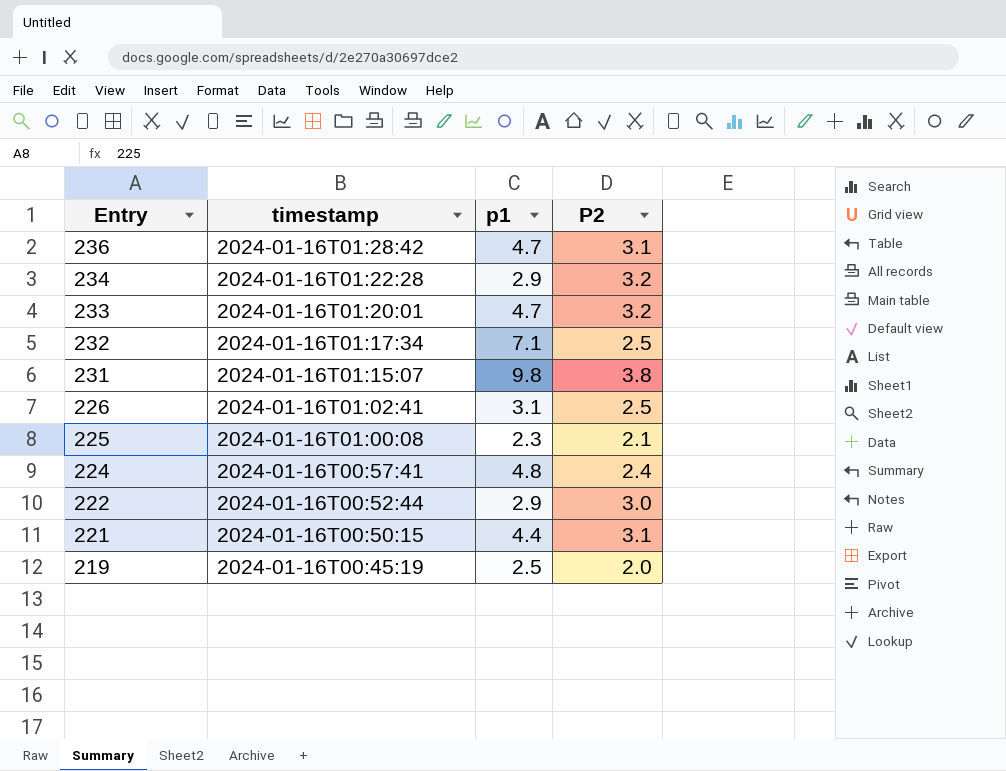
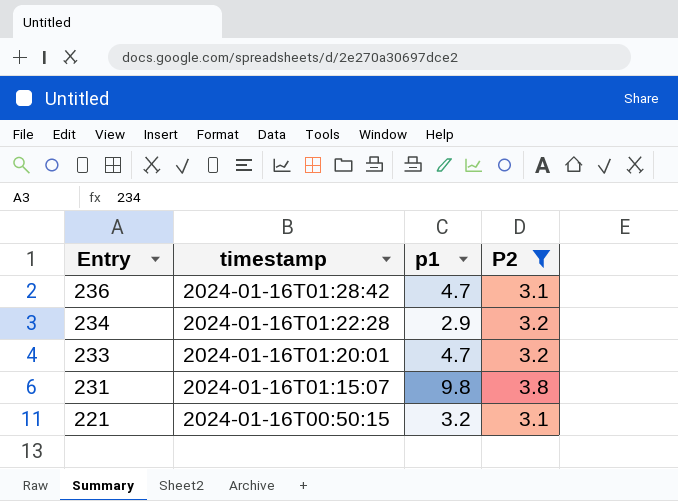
filter: none -> P2 >= 3.1
221 | p1: 4.4 -> 3.2

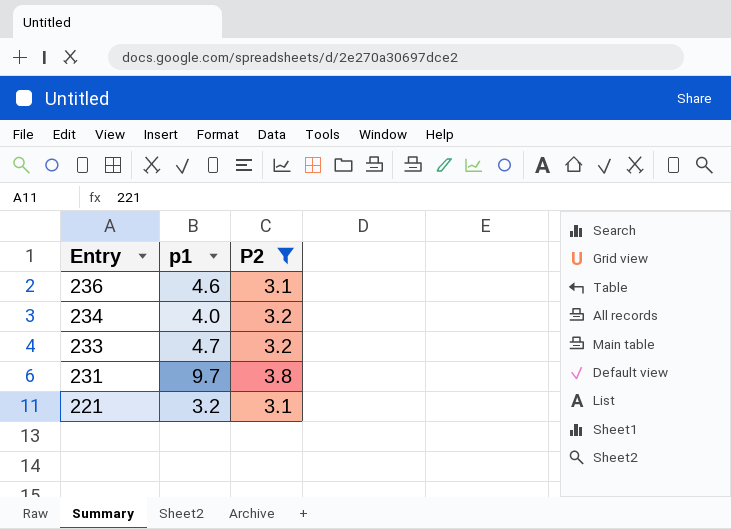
column timestamp | position: 2 -> none
236 | p1: 4.7 -> 4.6
234 | p1: 2.9 -> 4.0
231 | p1: 9.8 -> 9.7

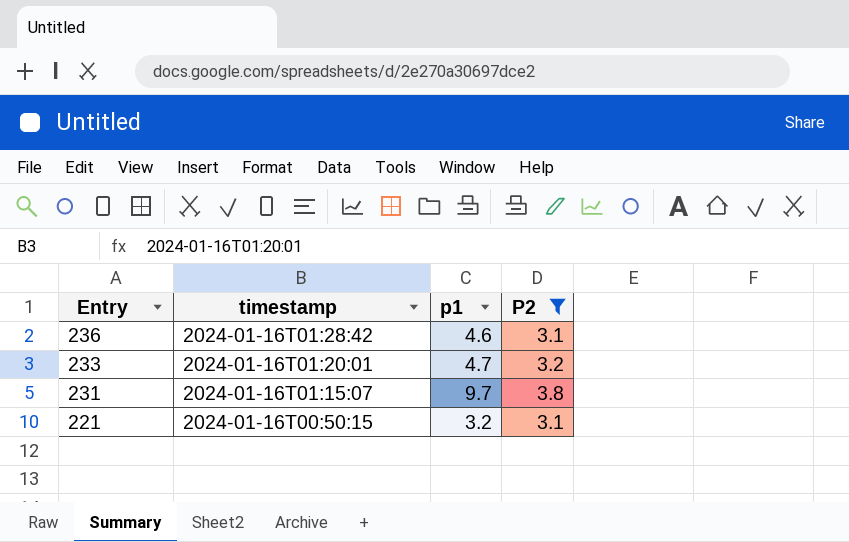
column timestamp | position: none -> 2
row 234: 4.0 | 3.2 -> none

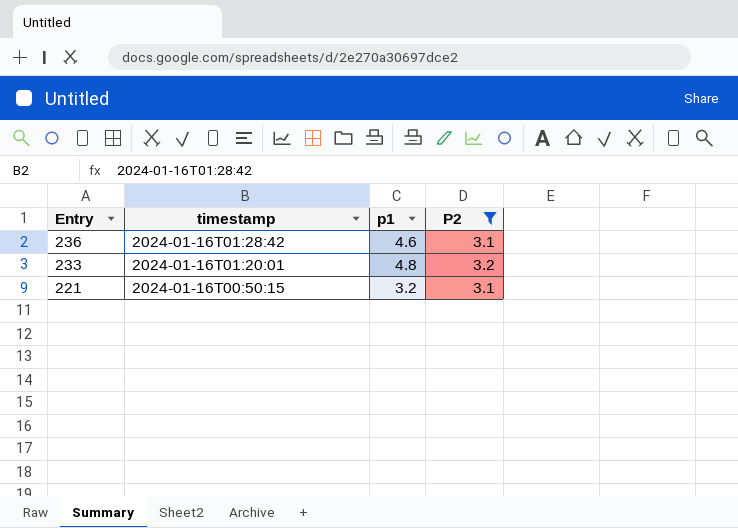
row 231: 2024-01-16T01:15:07 | 9.7 | 3.8 -> none
233 | p1: 4.7 -> 4.8

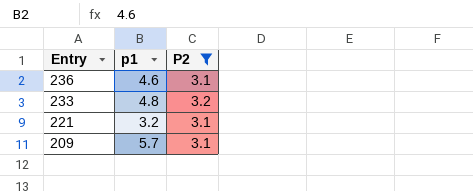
column timestamp | position: 2 -> none
row 209: none -> 5.7 | 3.1

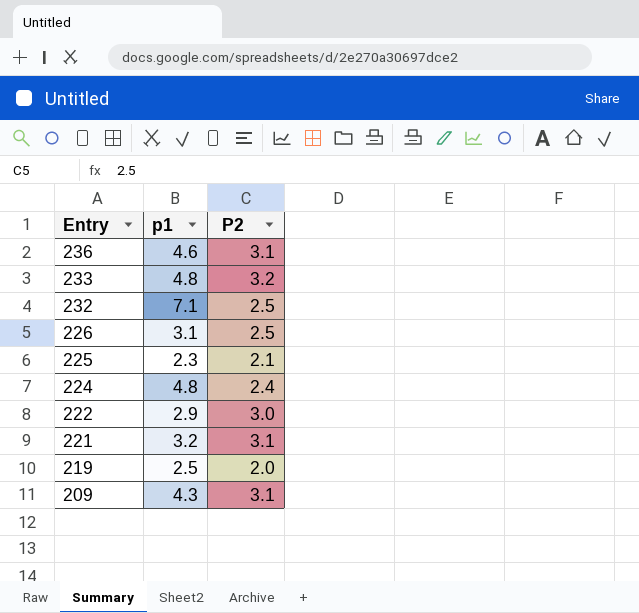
filter: P2 >= 3.1 -> none
209 | p1: 5.7 -> 4.3

